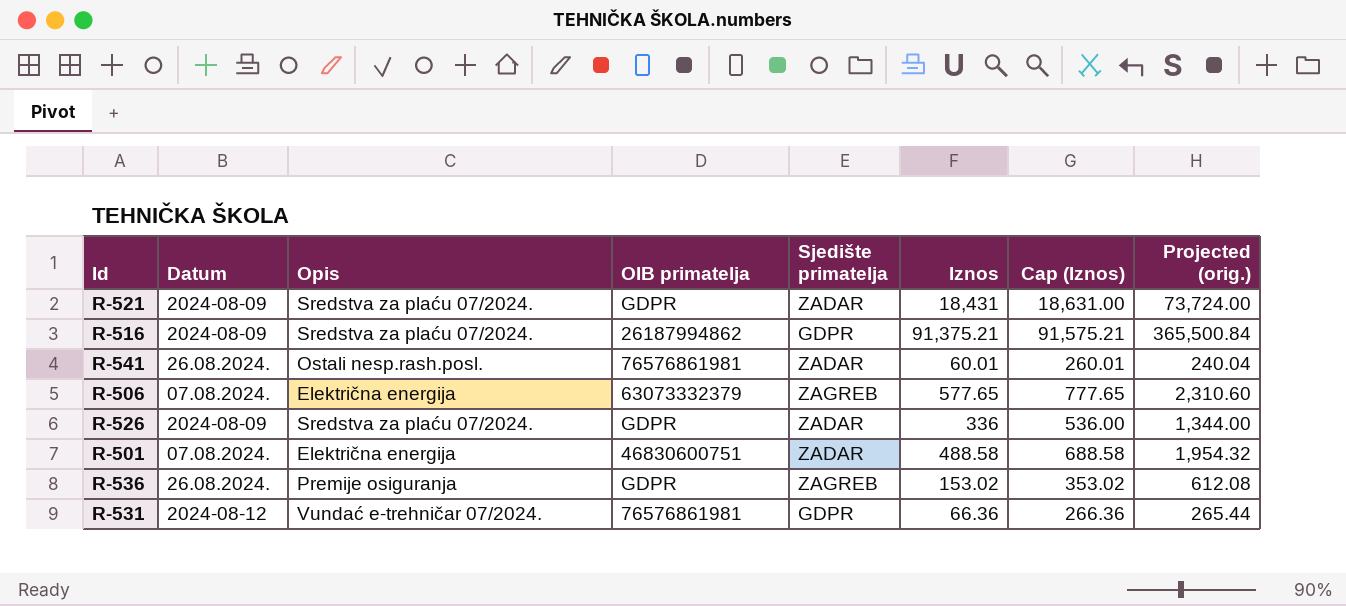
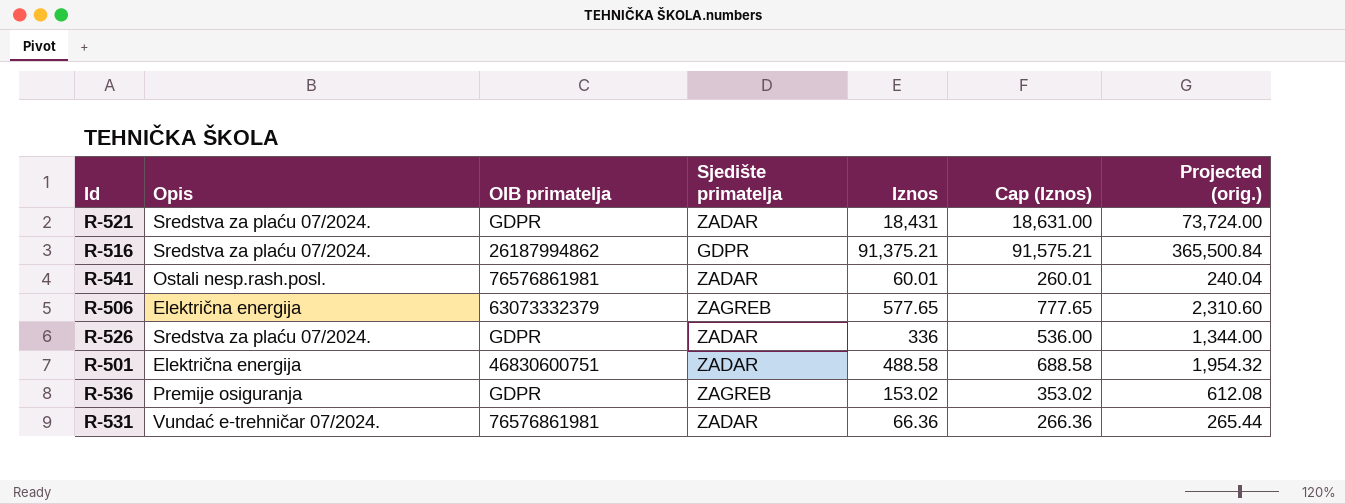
column Datum | position: 2 -> none
R-531 | Sjedište primatelja: GDPR -> ZADAR

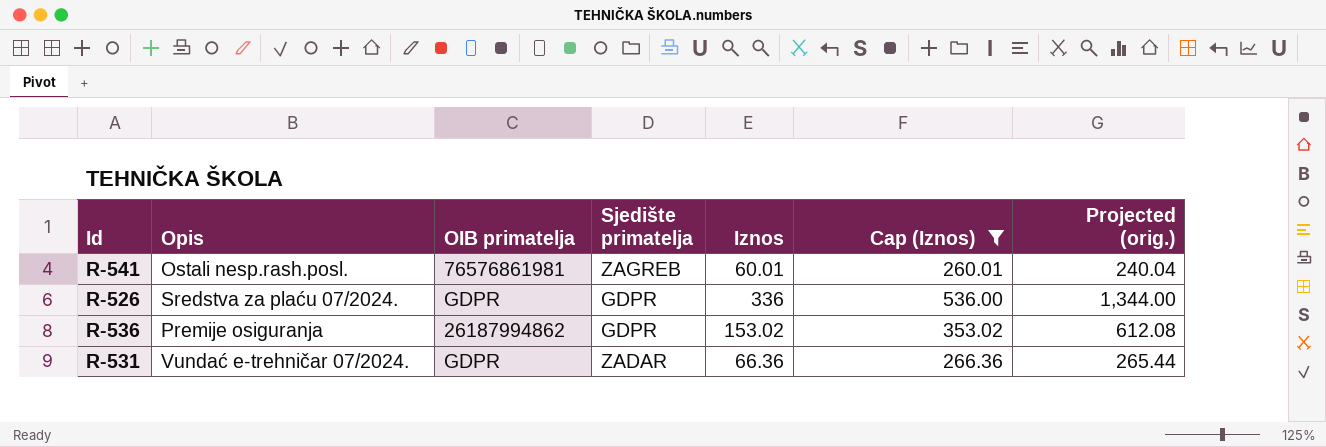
filter: none -> Cap (Iznos) <= 536.00
R-541 | Sjedište primatelja: ZADAR -> ZAGREB
R-526 | Sjedište primatelja: ZADAR -> GDPR
R-536 | OIB primatelja: GDPR -> 26187994862
R-536 | Sjedište primatelja: ZAGREB -> GDPR
R-531 | OIB primatelja: 76576861981 -> GDPR

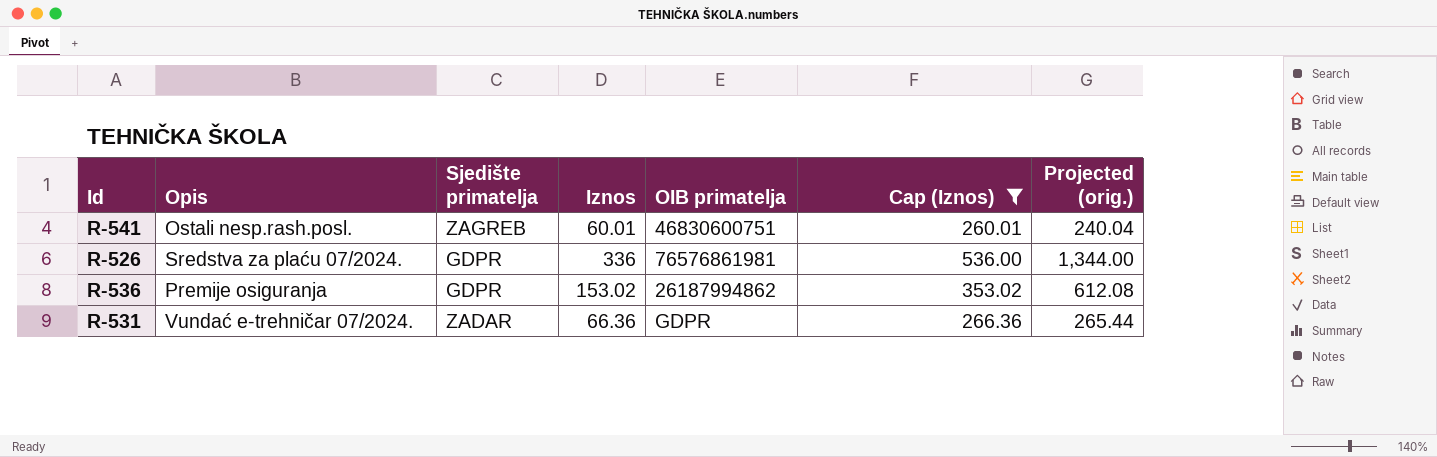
column OIB primatelja | position: 3 -> 5
R-541 | OIB primatelja: 76576861981 -> 46830600751
R-526 | OIB primatelja: GDPR -> 76576861981

